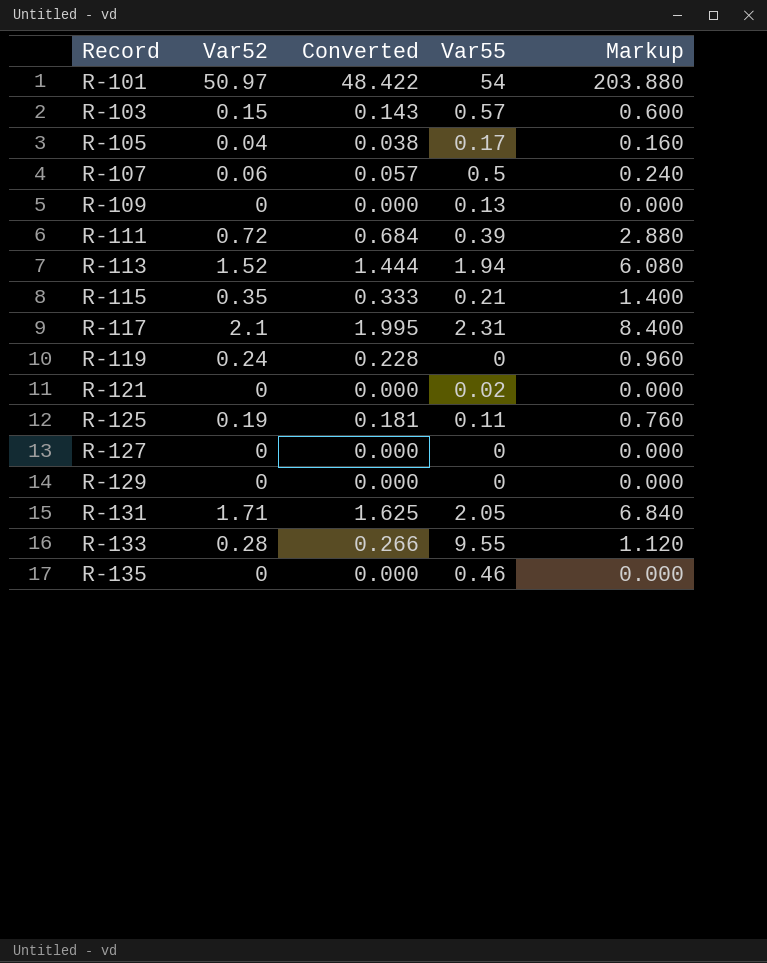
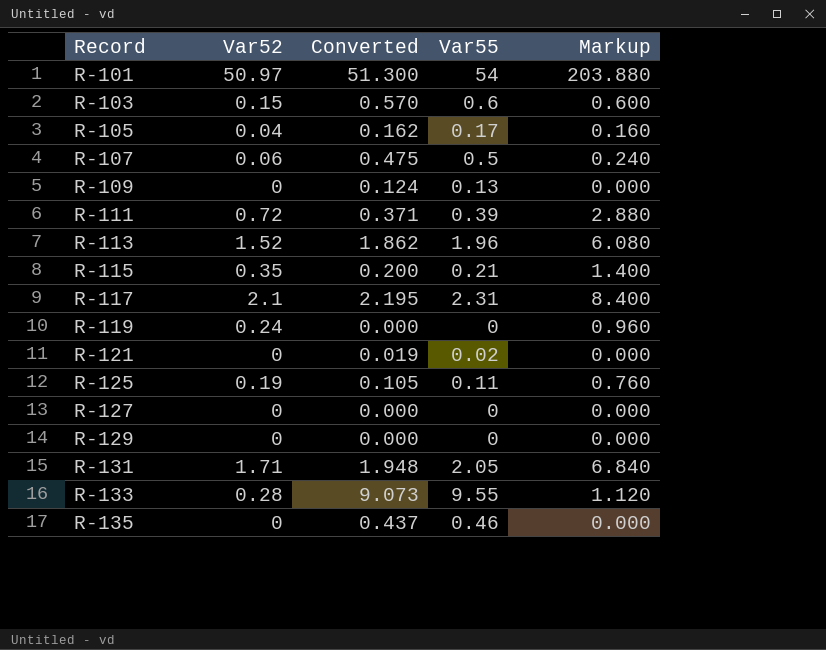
column Converted | formula: [Var52] * 0.95 -> [Var55] * 0.95
R-103 | Var55: 0.57 -> 0.6
R-113 | Var55: 1.94 -> 1.96

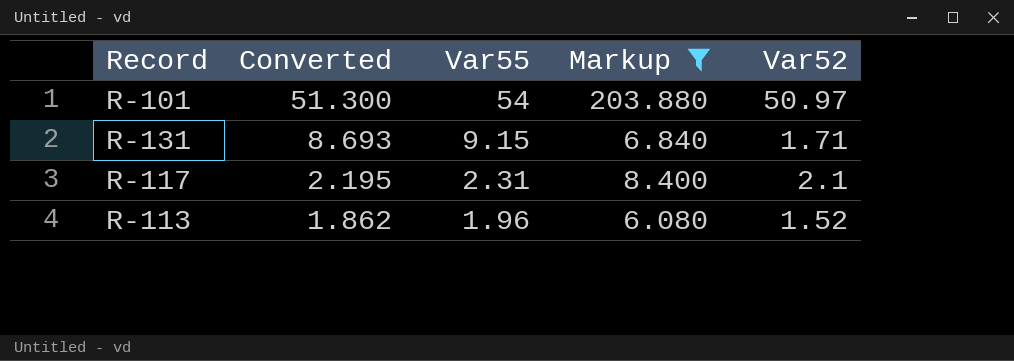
filter: none -> Markup >= 6.080
row order: Record ascending -> Converted descending
column Var52 | position: 2 -> 5
R-131 | Converted: 1.948 -> 8.693
R-131 | Var55: 2.05 -> 9.15

